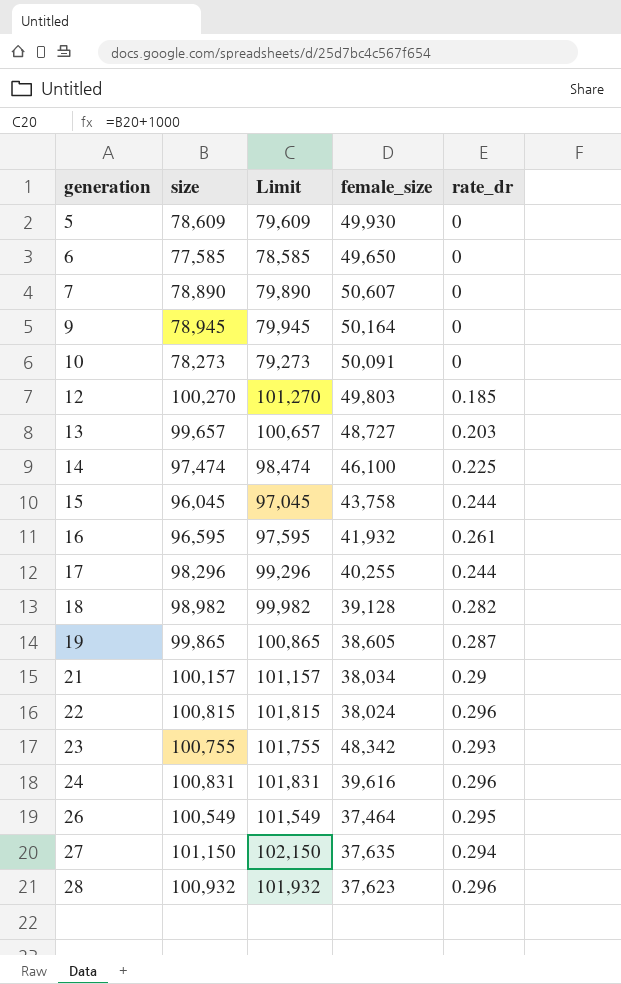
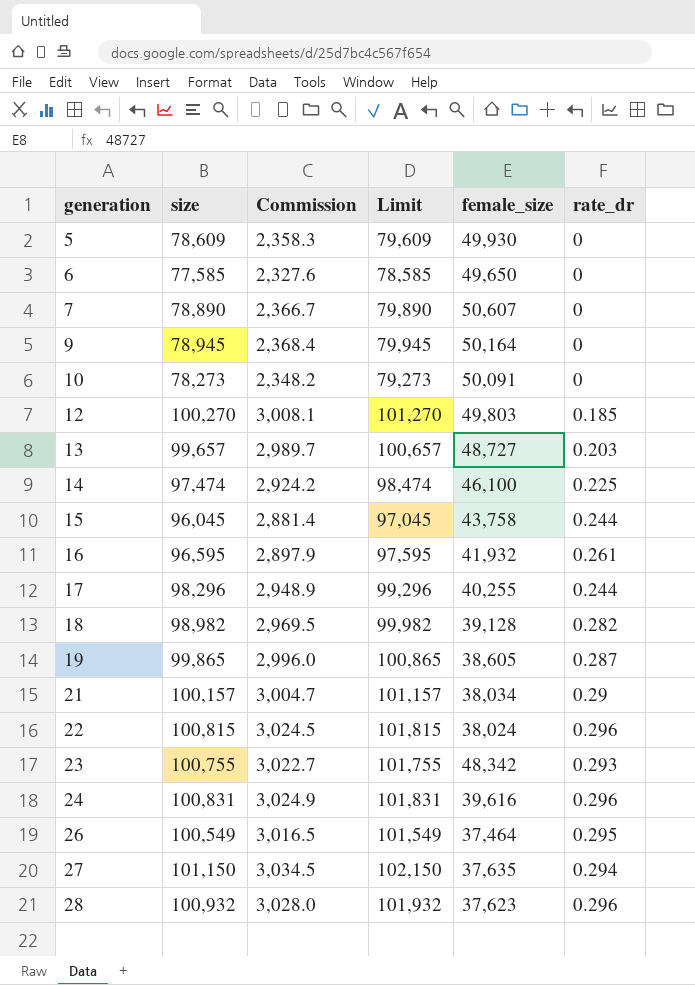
column Commission | formula: none -> [size] * 0.03

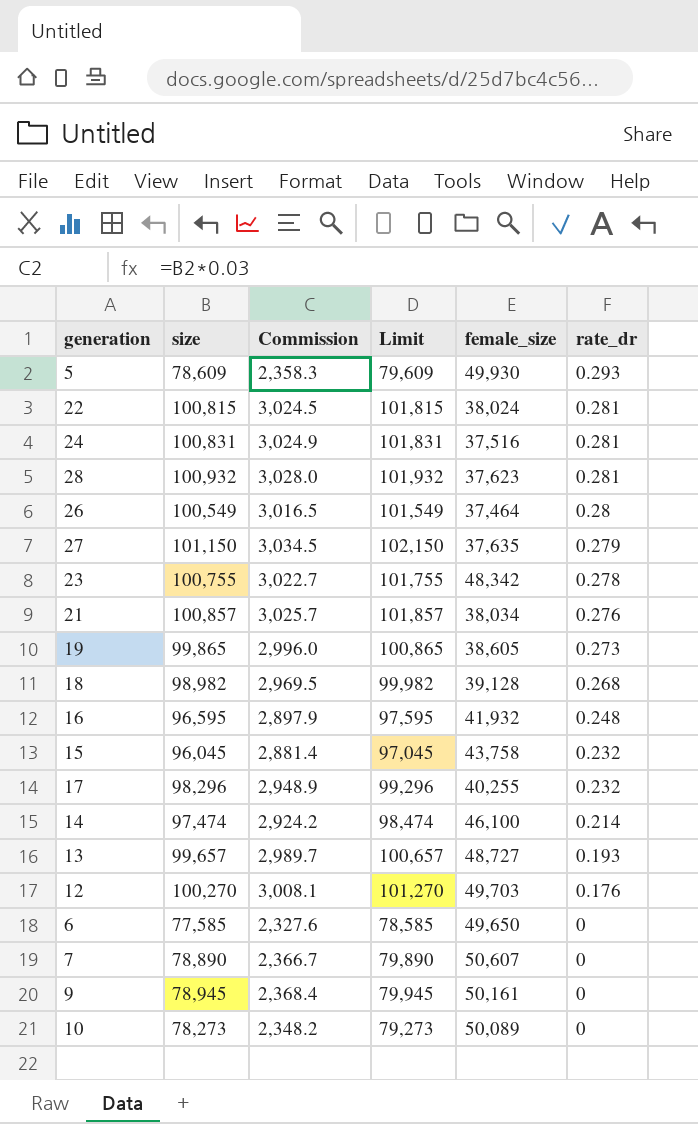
row order: generation ascending -> rate_dr descending
5 | rate_dr: 0 -> 0.293
22 | rate_dr: 0.296 -> 0.281
24 | female_size: 39,616 -> 37,516
24 | rate_dr: 0.296 -> 0.281
28 | rate_dr: 0.296 -> 0.281
26 | rate_dr: 0.295 -> 0.28
27 | rate_dr: 0.294 -> 0.279
23 | rate_dr: 0.293 -> 0.278
21 | size: 100,157 -> 100,857
21 | Commission: 3,004.7 -> 3,025.7
21 | Limit: 101,157 -> 101,857
21 | rate_dr: 0.29 -> 0.276
19 | rate_dr: 0.287 -> 0.273
18 | rate_dr: 0.282 -> 0.268
16 | rate_dr: 0.261 -> 0.248
15 | rate_dr: 0.244 -> 0.232
17 | rate_dr: 0.244 -> 0.232
14 | rate_dr: 0.225 -> 0.214
13 | rate_dr: 0.203 -> 0.193
12 | female_size: 49,803 -> 49,703
12 | rate_dr: 0.185 -> 0.176
9 | female_size: 50,164 -> 50,161
10 | female_size: 50,091 -> 50,089

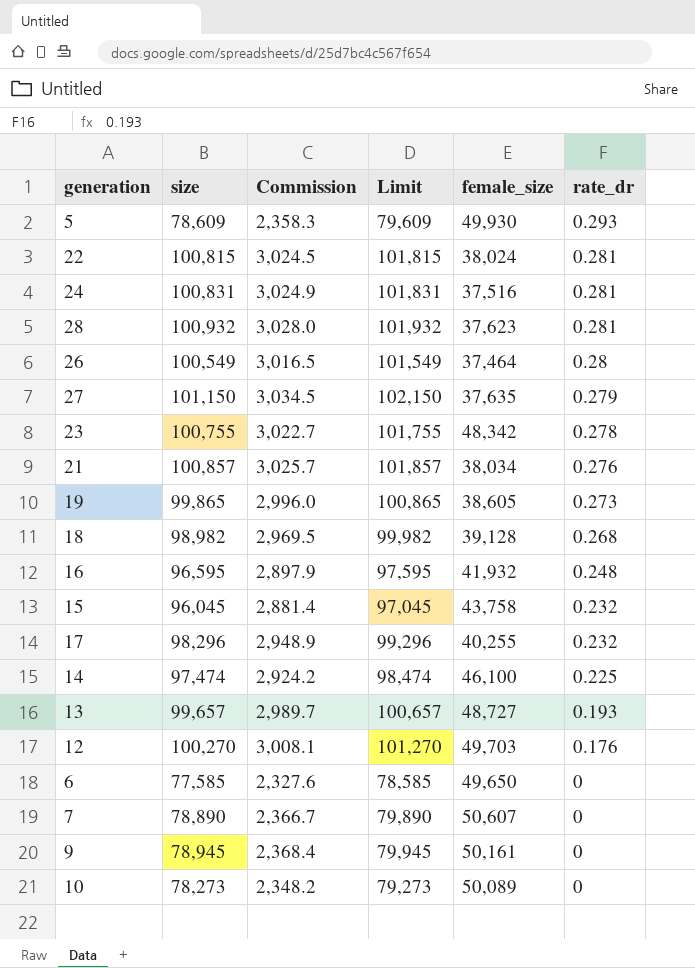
14 | rate_dr: 0.214 -> 0.225

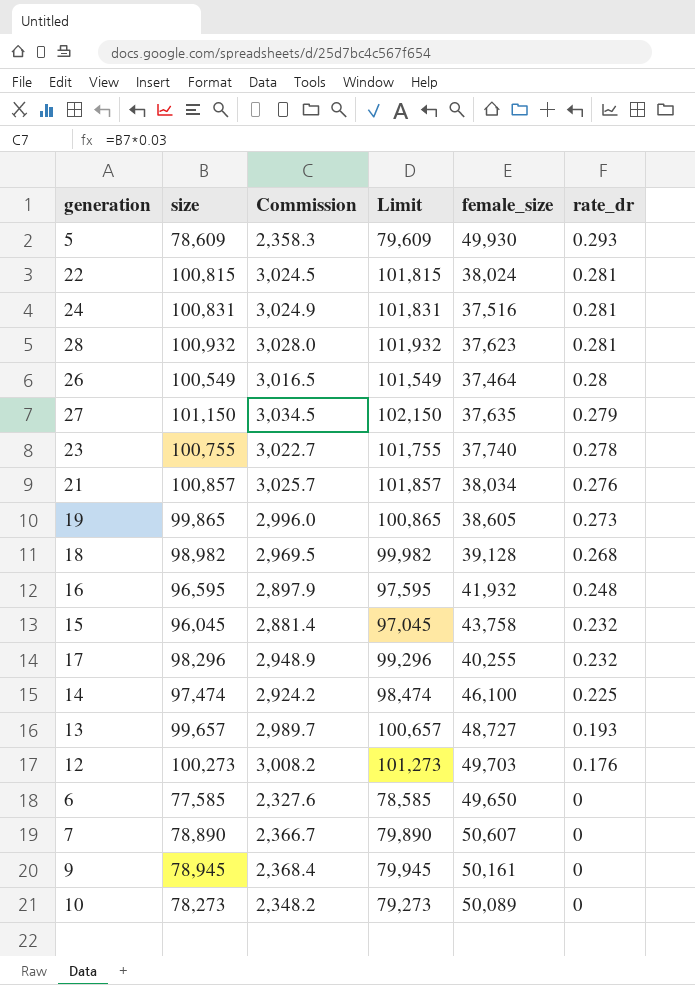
23 | female_size: 48,342 -> 37,740
12 | size: 100,270 -> 100,273
12 | Commission: 3,008.1 -> 3,008.2
12 | Limit: 101,270 -> 101,273

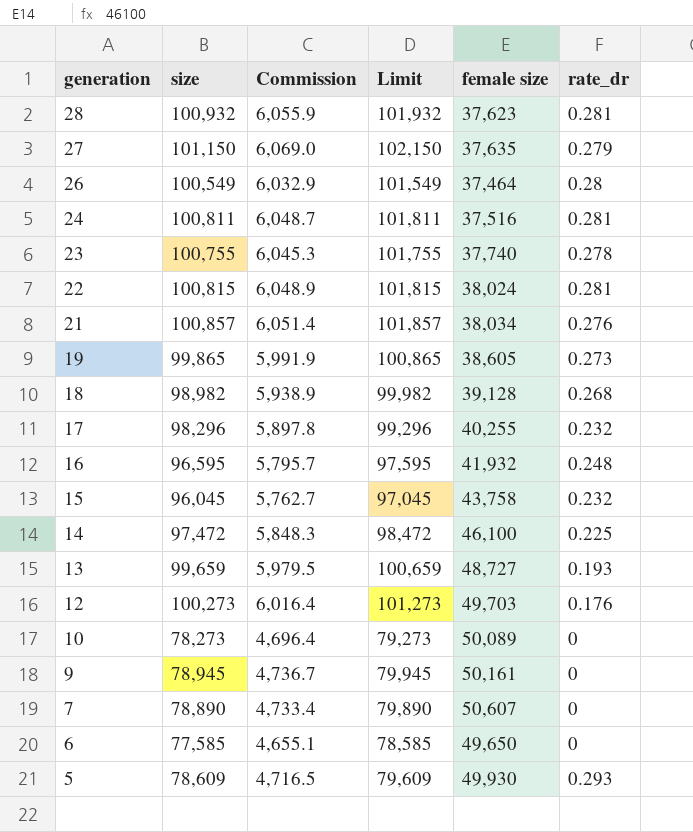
row order: rate_dr descending -> generation descending
column Commission | formula: [size] * 0.03 -> [size] * 0.06
column name: female_size -> female size
24 | size: 100,831 -> 100,811
24 | Limit: 101,831 -> 101,811
14 | size: 97,474 -> 97,472
14 | Limit: 98,474 -> 98,472
13 | size: 99,657 -> 99,659
13 | Limit: 100,657 -> 100,659

